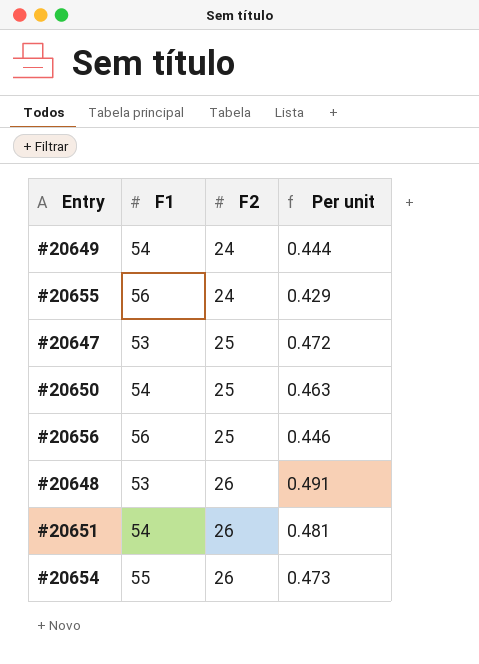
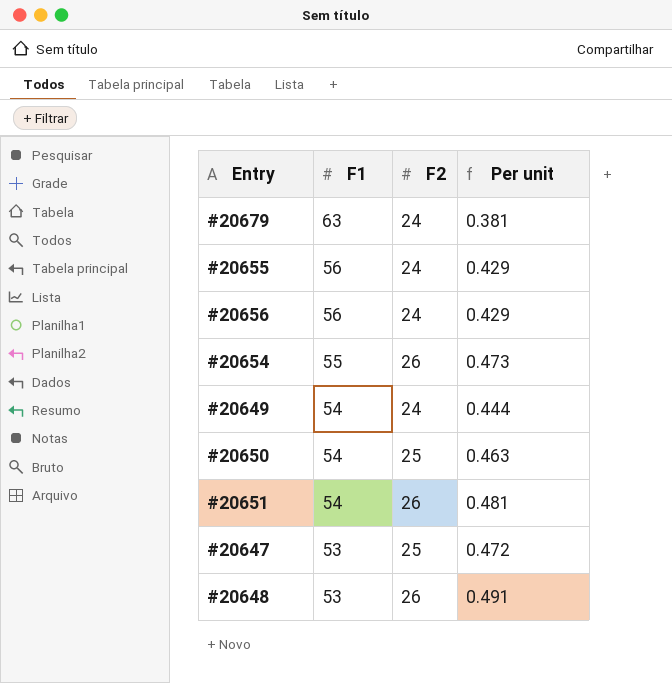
row order: F2 ascending -> F1 descending
row #20679: none -> 63 | 24 | 0.381
#20656 | F2: 25 -> 24
#20656 | Per unit: 0.446 -> 0.429

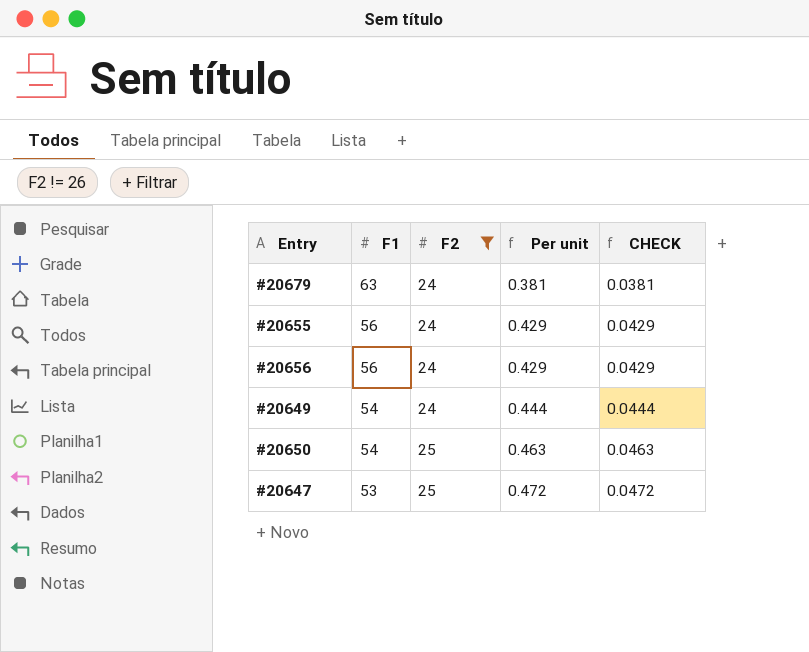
filter: none -> F2 != 26
column CHECK | formula: none -> [Per unit] * 0.1

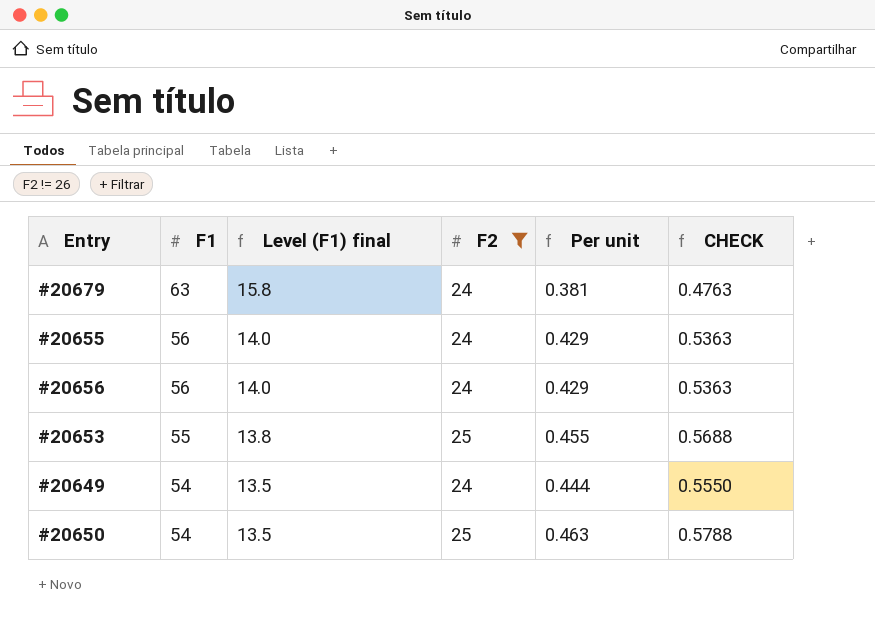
column Level (F1) final | formula: none -> [F1] * 0.25
column CHECK | formula: [Per unit] * 0.1 -> [Per unit] * 1.25
row #20647: 53 | 25 | 0.472 | 0.0472 -> none
row #20653: none -> 55 | 13.8 | 25 | 0.455 | 0.5688

